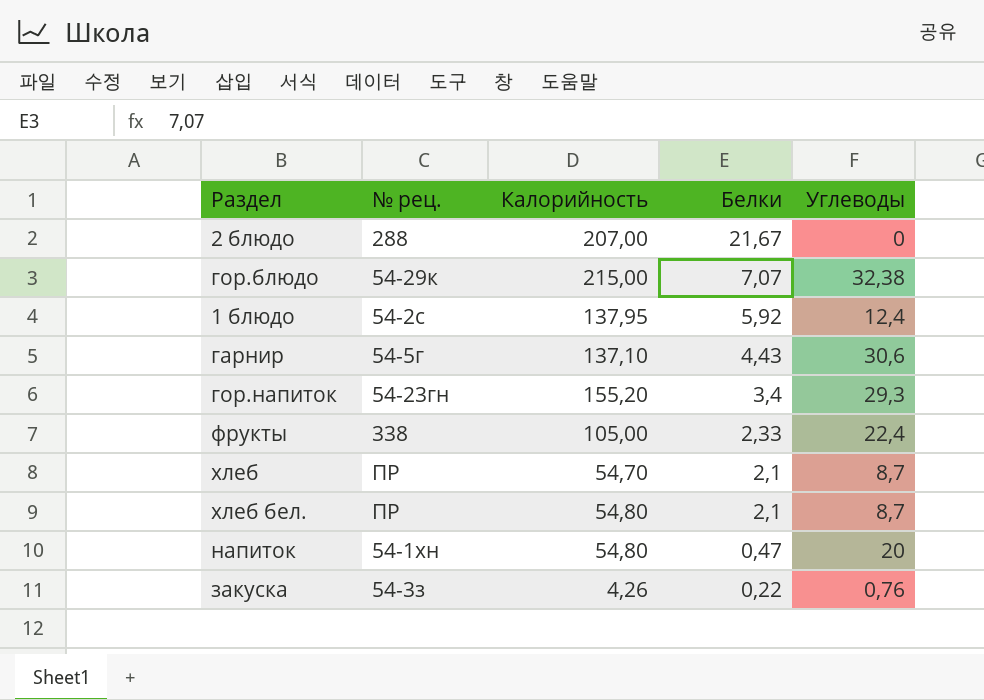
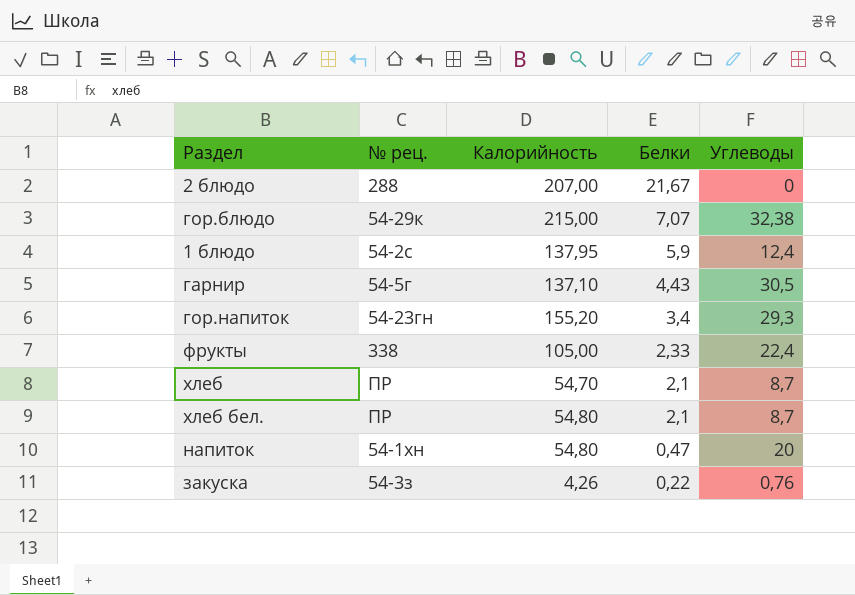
1 блюдо | Белки: 5,92 -> 5,9
гарнир | Углеводы: 30,6 -> 30,5

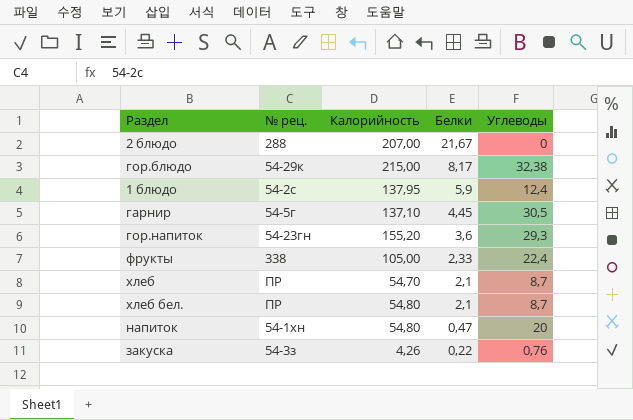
гор.блюдо | Белки: 7,07 -> 8,17
гарнир | Белки: 4,43 -> 4,45
гор.напиток | Белки: 3,4 -> 3,6

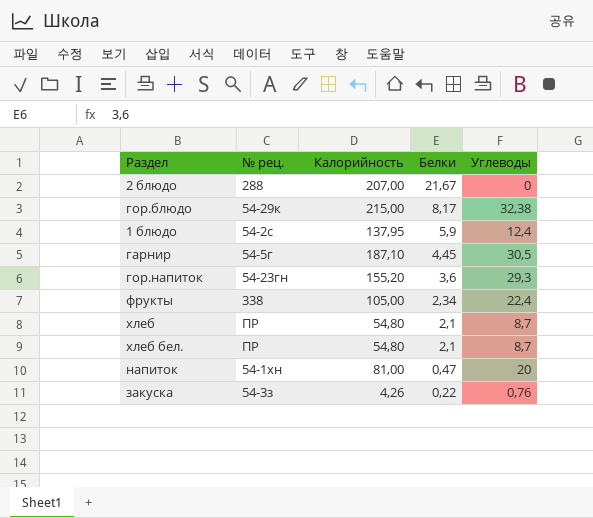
гарнир | Калорийность: 137,10 -> 187,10
фрукты | Белки: 2,33 -> 2,34
хлеб | Калорийность: 54,70 -> 54,80
напиток | Калорийность: 54,80 -> 81,00

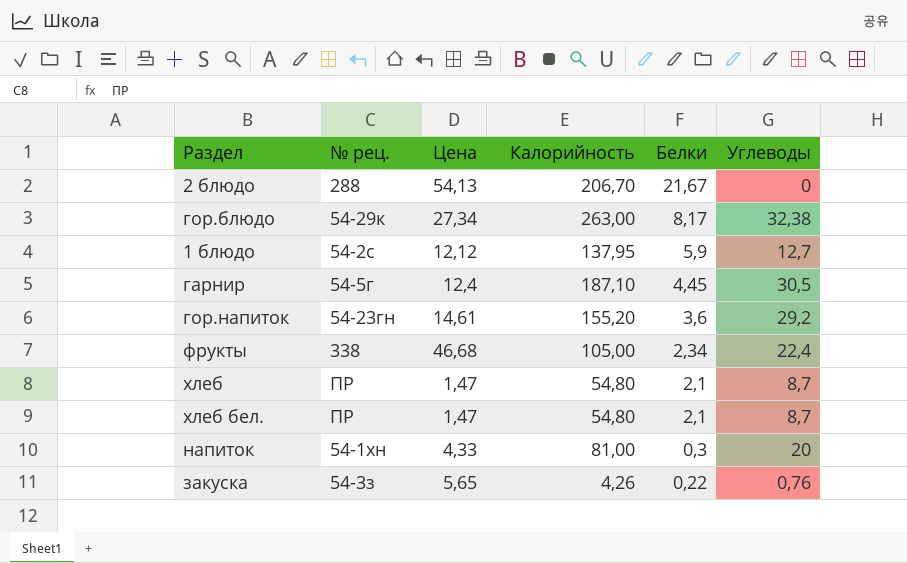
column Цена | position: none -> 3
2 блюдо | Калорийность: 207,00 -> 206,70
гор.блюдо | Калорийность: 215,00 -> 263,00
1 блюдо | Углеводы: 12,4 -> 12,7
гор.напиток | Углеводы: 29,3 -> 29,2
напиток | Белки: 0,47 -> 0,3

